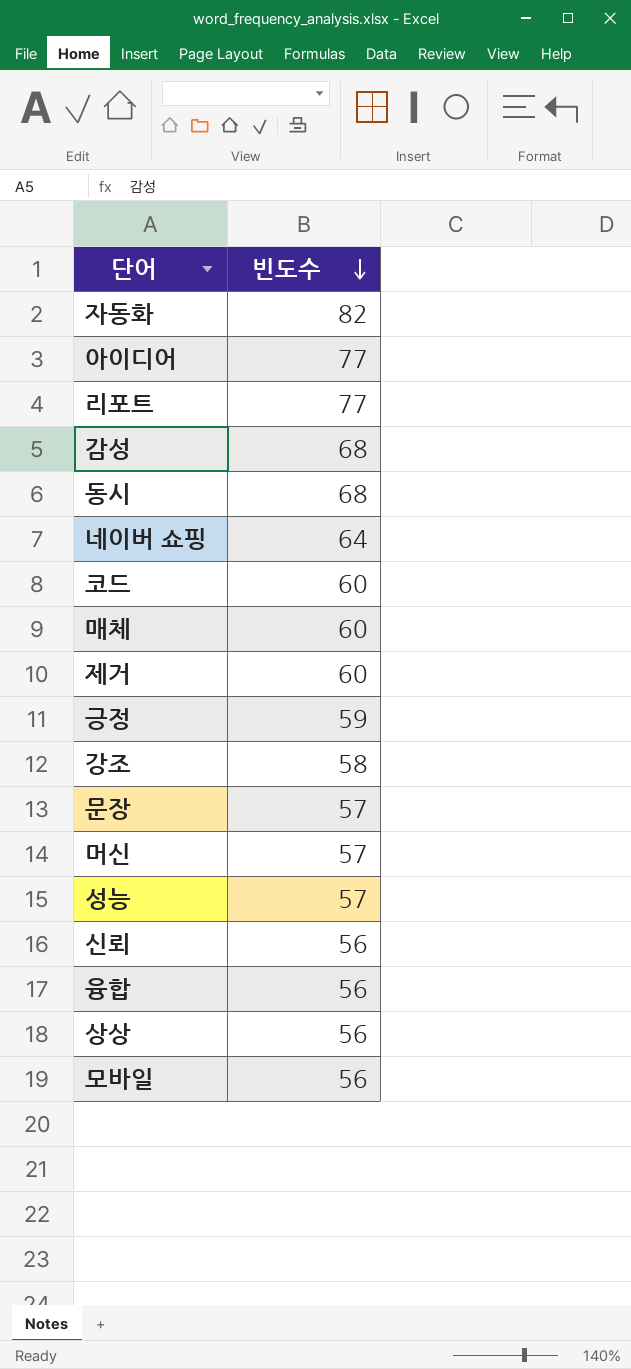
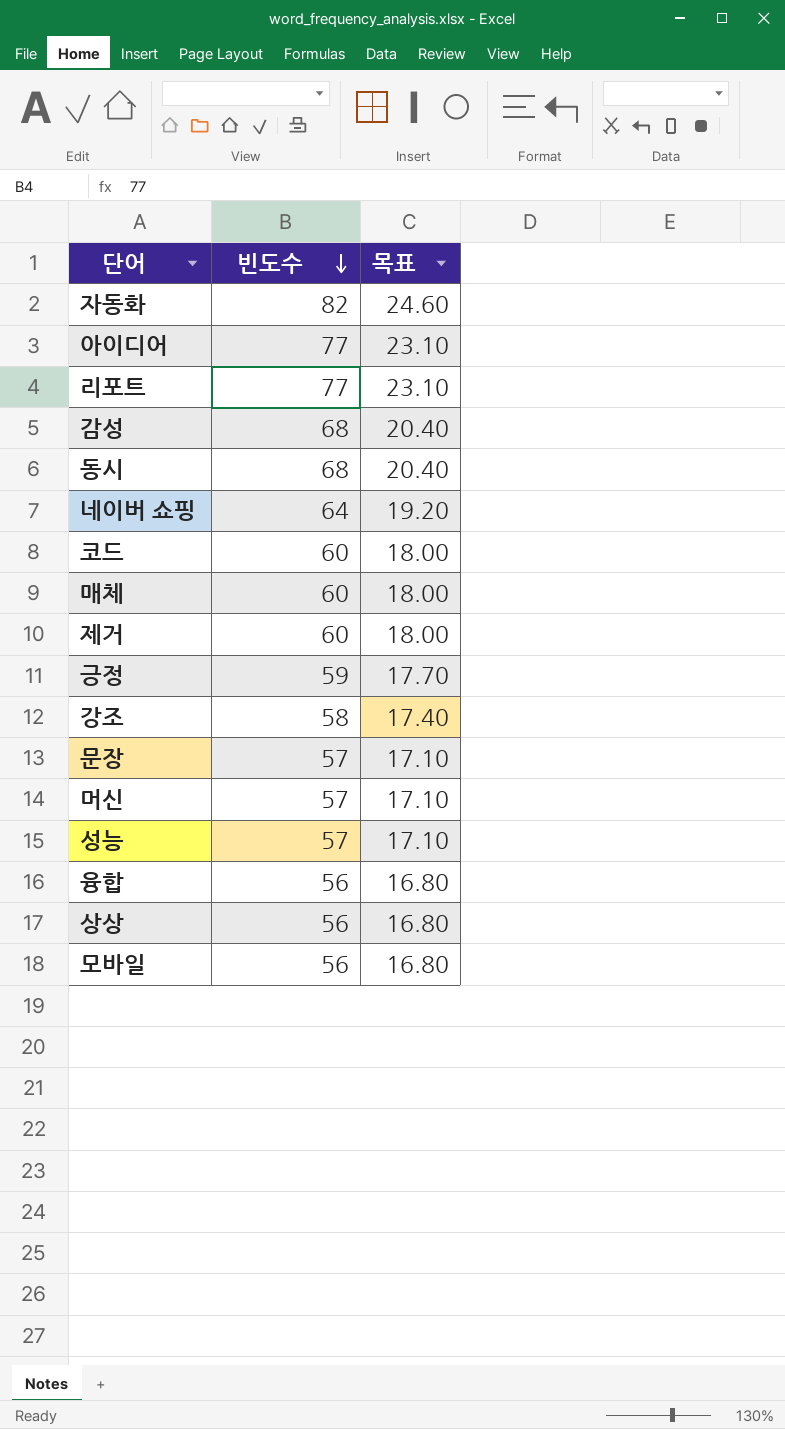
column 목표 | formula: none -> [빈도수] * 0.3
row 신뢰: 56 -> none

